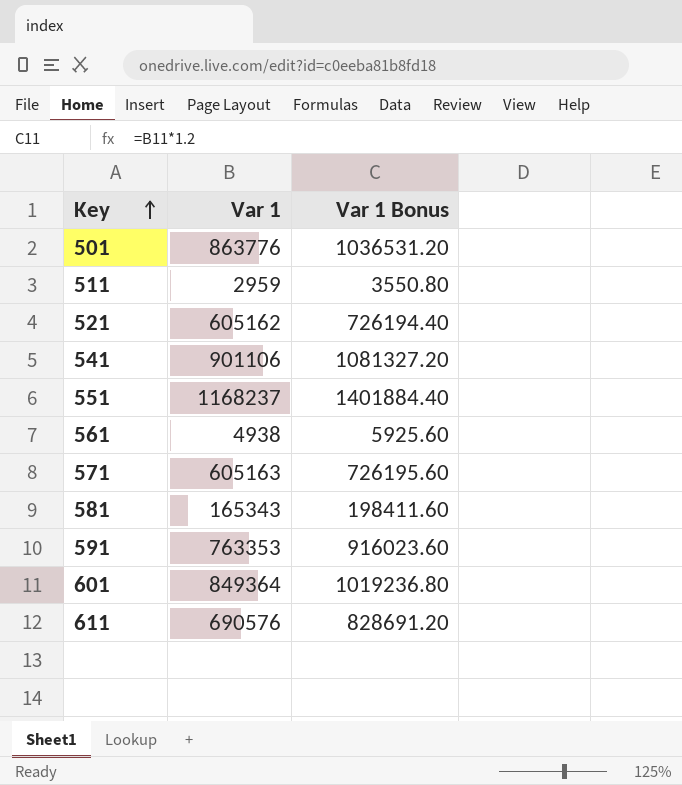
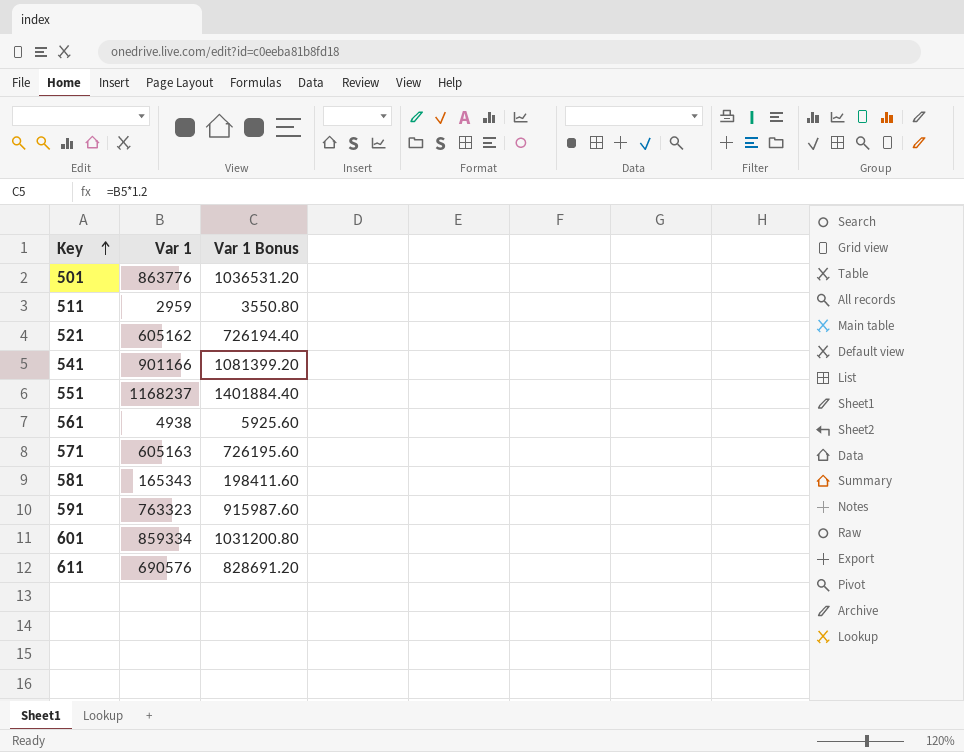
541 | Var 1: 901106 -> 901166
541 | Var 1 Bonus: 1081327.20 -> 1081399.20
591 | Var 1: 763353 -> 763323
591 | Var 1 Bonus: 916023.60 -> 915987.60
601 | Var 1: 849364 -> 859334
601 | Var 1 Bonus: 1019236.80 -> 1031200.80

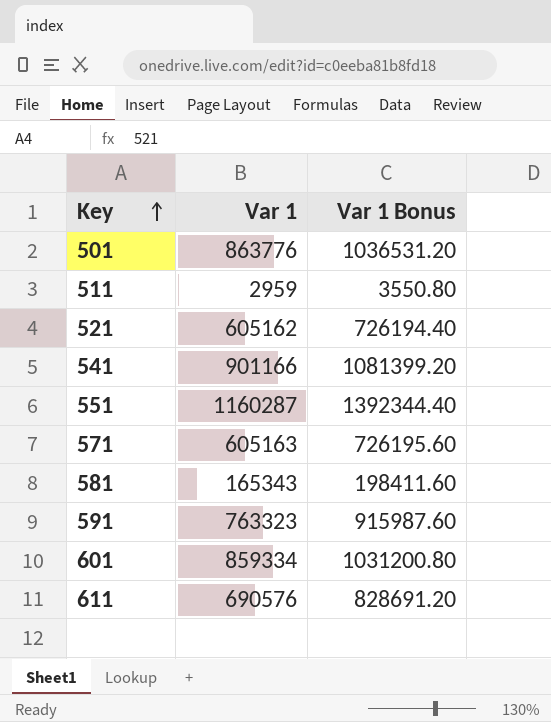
row 561: 4938 | 5925.60 -> none
551 | Var 1: 1168237 -> 1160287
551 | Var 1 Bonus: 1401884.40 -> 1392344.40

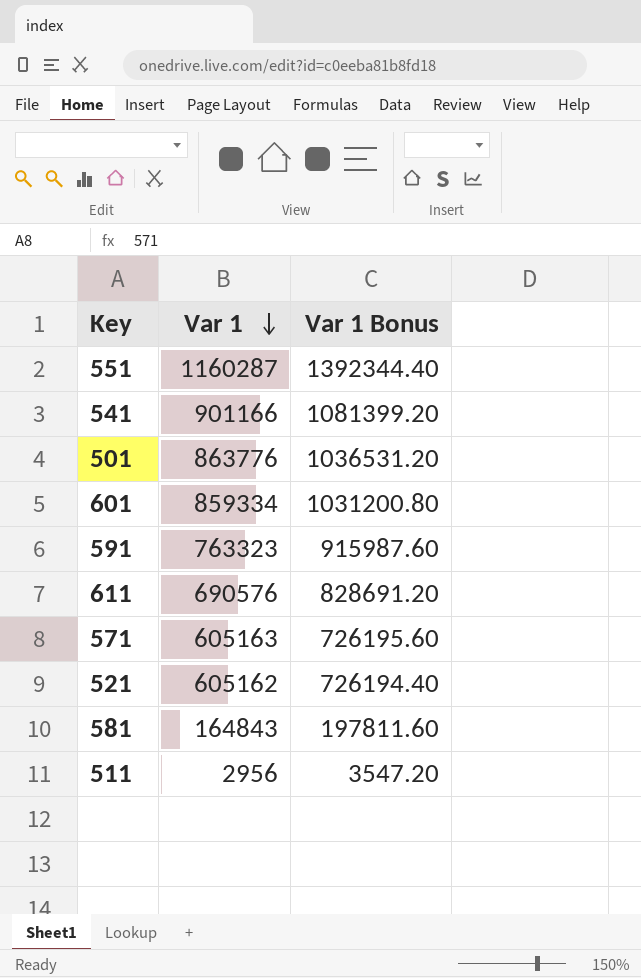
row order: Key ascending -> Var 1 descending
581 | Var 1: 165343 -> 164843
581 | Var 1 Bonus: 198411.60 -> 197811.60
511 | Var 1: 2959 -> 2956
511 | Var 1 Bonus: 3550.80 -> 3547.20

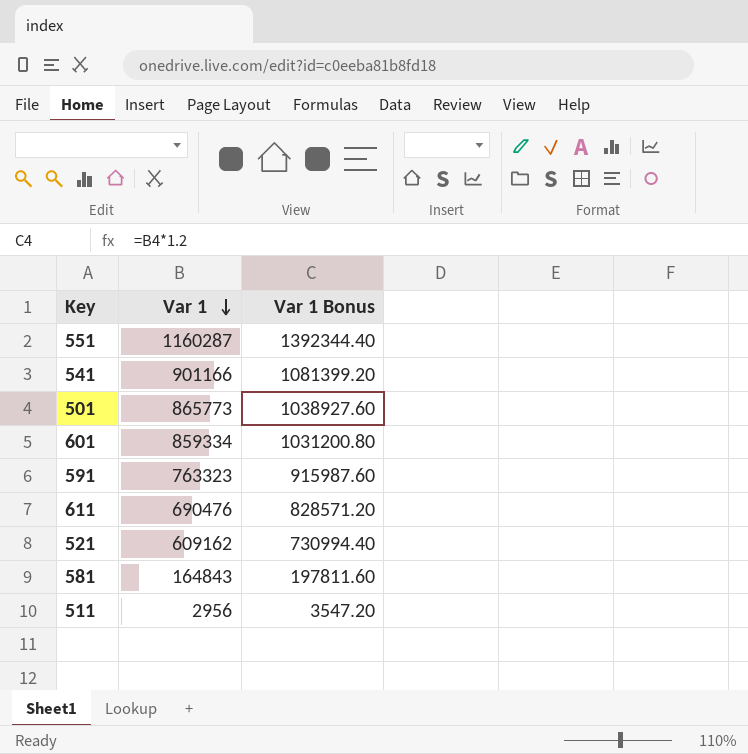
row 571: 605163 | 726195.60 -> none
501 | Var 1: 863776 -> 865773
501 | Var 1 Bonus: 1036531.20 -> 1038927.60
611 | Var 1: 690576 -> 690476
611 | Var 1 Bonus: 828691.20 -> 828571.20
521 | Var 1: 605162 -> 609162
521 | Var 1 Bonus: 726194.40 -> 730994.40

